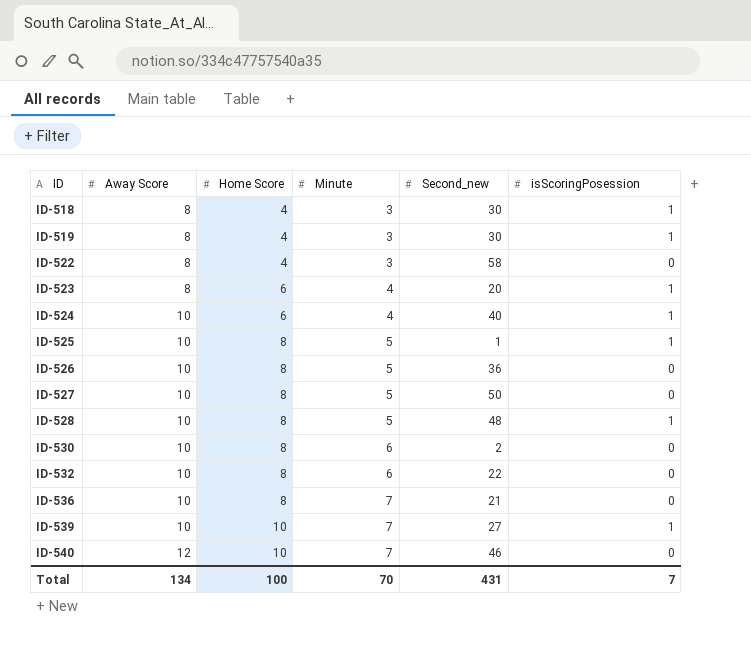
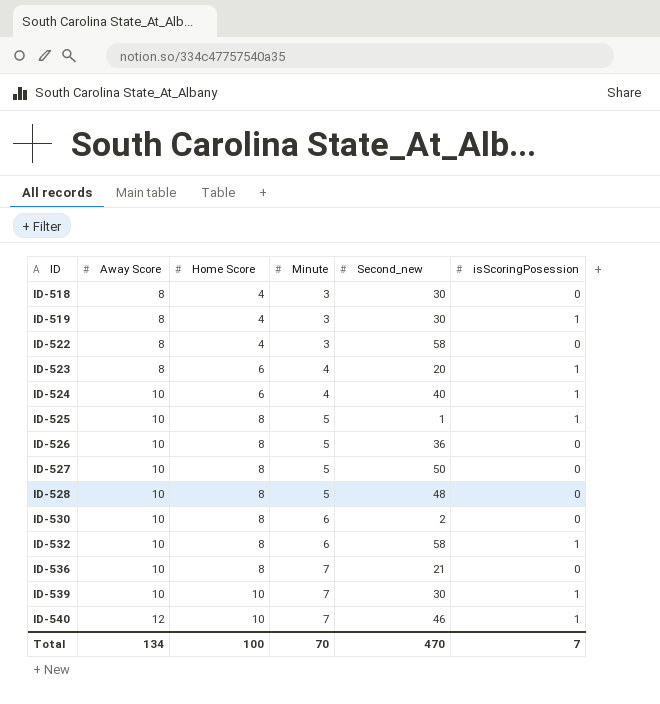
ID-518 | isScoringPosession: 1 -> 0
ID-528 | isScoringPosession: 1 -> 0
ID-532 | Second_new: 22 -> 58
ID-532 | isScoringPosession: 0 -> 1
ID-539 | Second_new: 27 -> 30
ID-540 | isScoringPosession: 0 -> 1
Total | Second_new: 431 -> 470

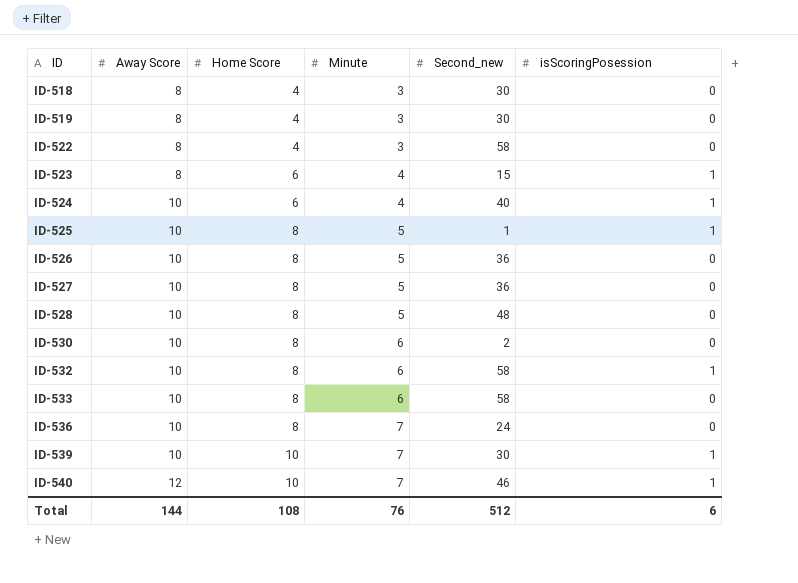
ID-519 | isScoringPosession: 1 -> 0
ID-523 | Second_new: 20 -> 15
ID-527 | Second_new: 50 -> 36
row ID-533: none -> 10 | 8 | 6 | 58 | 0
ID-536 | Second_new: 21 -> 24
Total | Away Score: 134 -> 144
Total | Home Score: 100 -> 108
Total | Minute: 70 -> 76
Total | Second_new: 470 -> 512
Total | isScoringPosession: 7 -> 6

